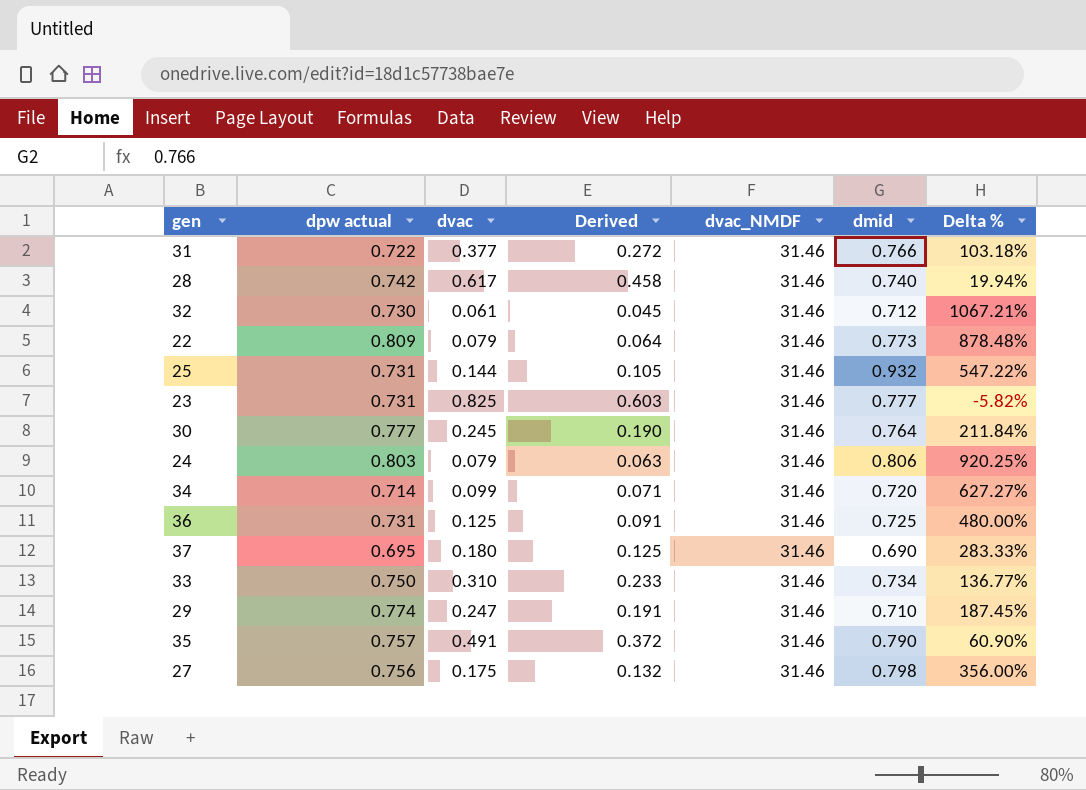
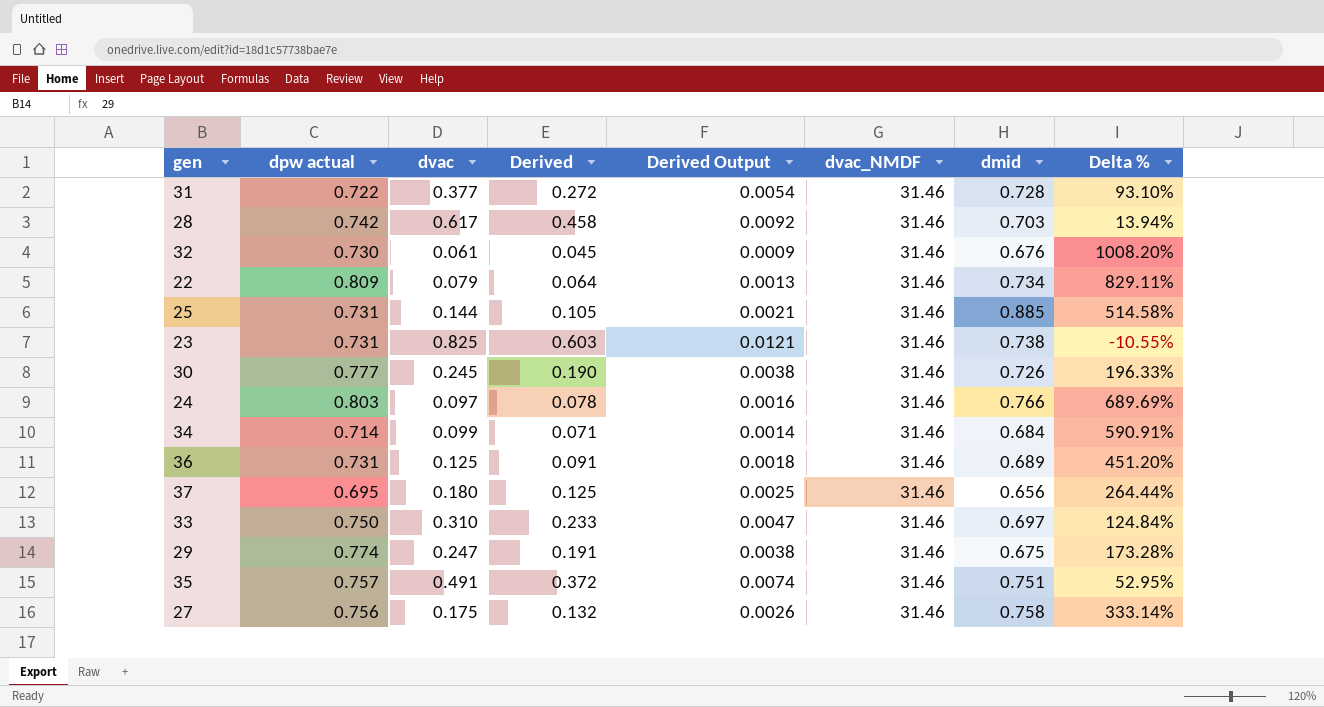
column Derived Output | formula: none -> [Derived] * 0.02
31 | dmid: 0.766 -> 0.728
31 | Delta %: 103.18% -> 93.10%
28 | dmid: 0.740 -> 0.703
28 | Delta %: 19.94% -> 13.94%
32 | dmid: 0.712 -> 0.676
32 | Delta %: 1067.21% -> 1008.20%
22 | dmid: 0.773 -> 0.734
22 | Delta %: 878.48% -> 829.11%
25 | dmid: 0.932 -> 0.885
25 | Delta %: 547.22% -> 514.58%
23 | dmid: 0.777 -> 0.738
23 | Delta %: -5.82% -> -10.55%
30 | dmid: 0.764 -> 0.726
30 | Delta %: 211.84% -> 196.33%
24 | dvac: 0.079 -> 0.097
24 | Derived: 0.063 -> 0.078
24 | dmid: 0.806 -> 0.766
24 | Delta %: 920.25% -> 689.69%
34 | dmid: 0.720 -> 0.684
34 | Delta %: 627.27% -> 590.91%
36 | dmid: 0.725 -> 0.689
36 | Delta %: 480.00% -> 451.20%
37 | dmid: 0.690 -> 0.656
37 | Delta %: 283.33% -> 264.44%
33 | dmid: 0.734 -> 0.697
33 | Delta %: 136.77% -> 124.84%
29 | dmid: 0.710 -> 0.675
29 | Delta %: 187.45% -> 173.28%
35 | dmid: 0.790 -> 0.751
35 | Delta %: 60.90% -> 52.95%
27 | dmid: 0.798 -> 0.758
27 | Delta %: 356.00% -> 333.14%

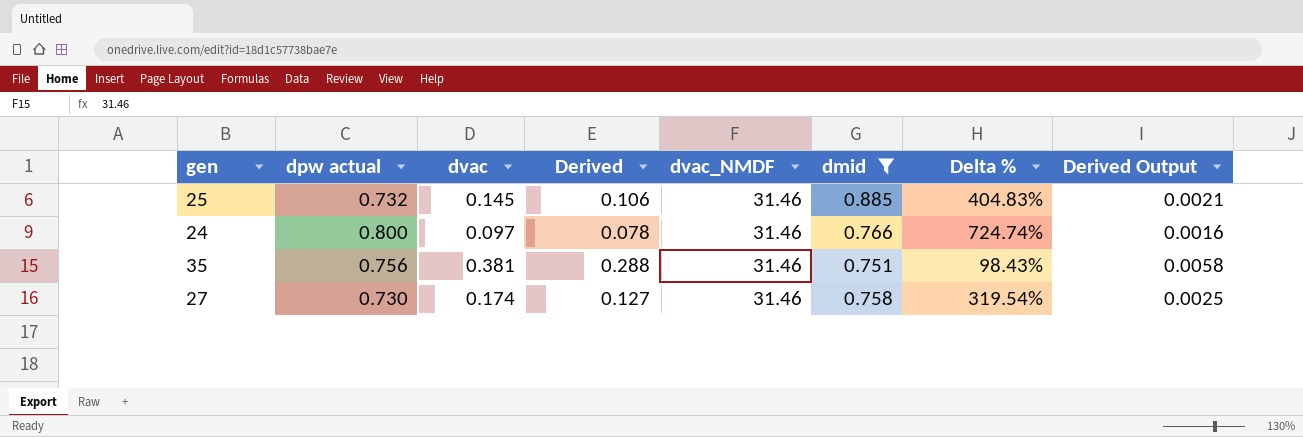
filter: none -> dmid >= 0.751
column Delta % | formula: ([dmid] - [dvac]) / [dvac] -> ([dpw actual] - [dvac]) / [dvac]
column Derived Output | position: 5 -> 8
25 | dpw actual: 0.731 -> 0.732
25 | dvac: 0.144 -> 0.145
25 | Derived: 0.105 -> 0.106
24 | dpw actual: 0.803 -> 0.800
35 | dpw actual: 0.757 -> 0.756
35 | dvac: 0.491 -> 0.381
35 | Derived: 0.372 -> 0.288
35 | Derived Output: 0.0074 -> 0.0058
27 | dpw actual: 0.756 -> 0.730
27 | dvac: 0.175 -> 0.174
27 | Derived: 0.132 -> 0.127
27 | Derived Output: 0.0026 -> 0.0025

